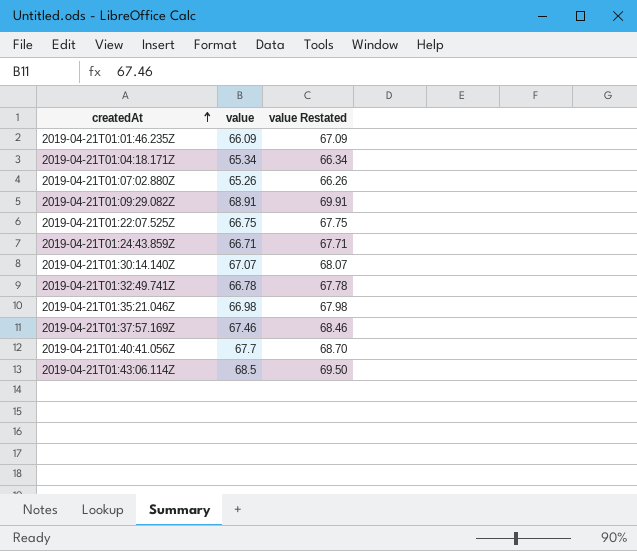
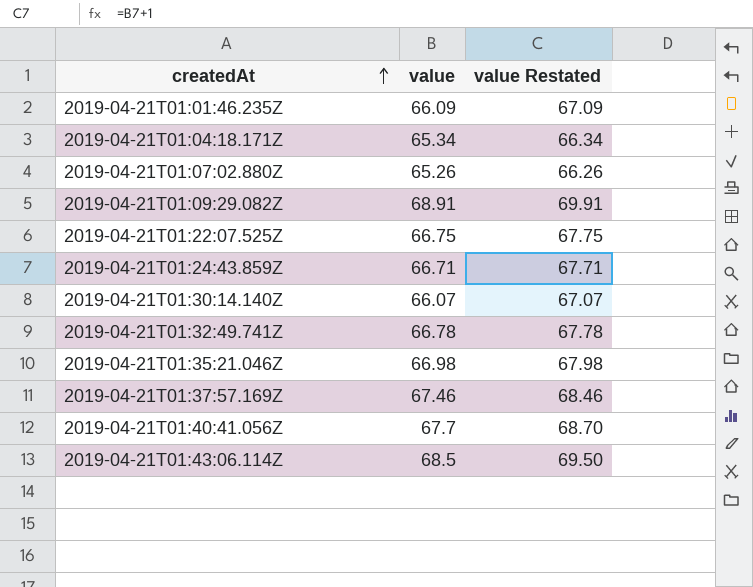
2019-04-21T01:30:14.140Z | value: 67.07 -> 66.07
2019-04-21T01:30:14.140Z | value Restated: 68.07 -> 67.07

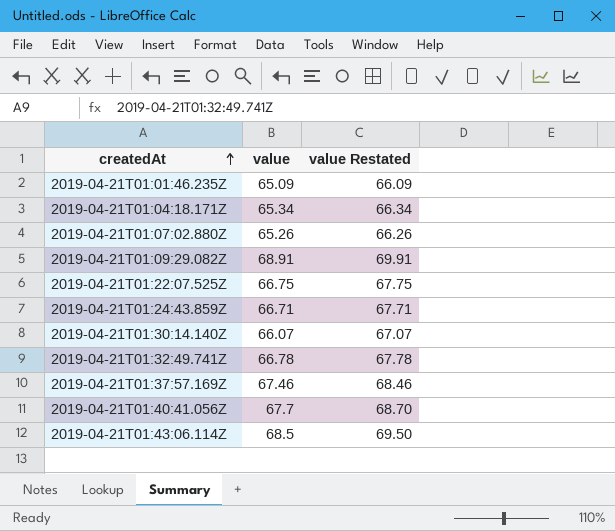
row 2019-04-21T01:35:21.046Z: 66.98 | 67.98 -> none
2019-04-21T01:01:46.235Z | value: 66.09 -> 65.09
2019-04-21T01:01:46.235Z | value Restated: 67.09 -> 66.09

